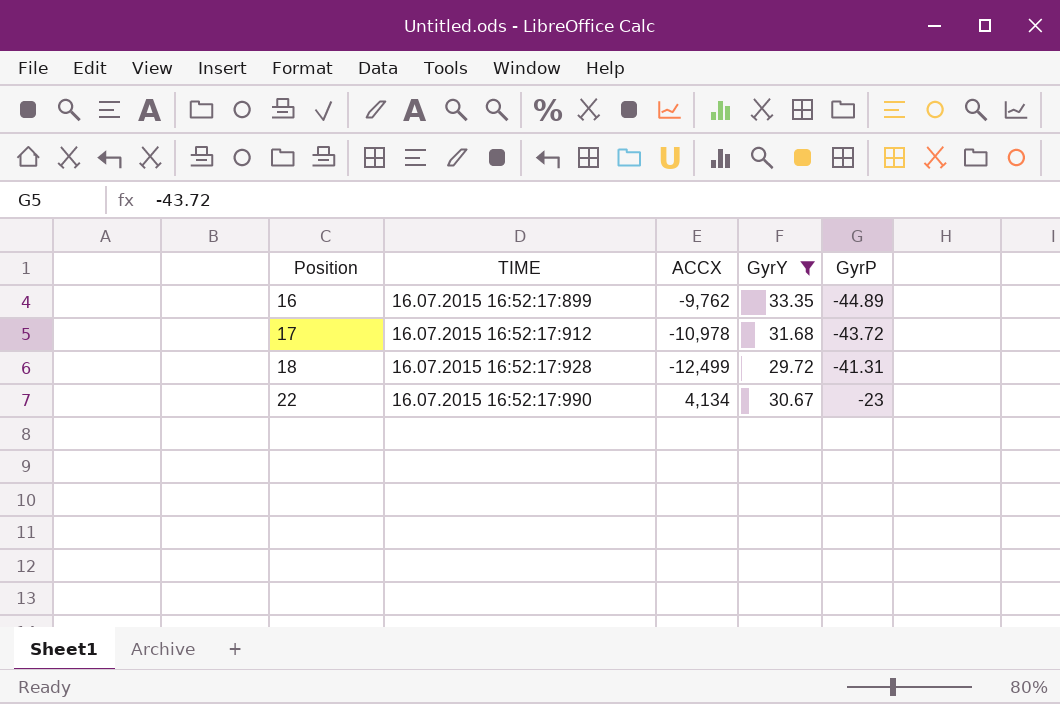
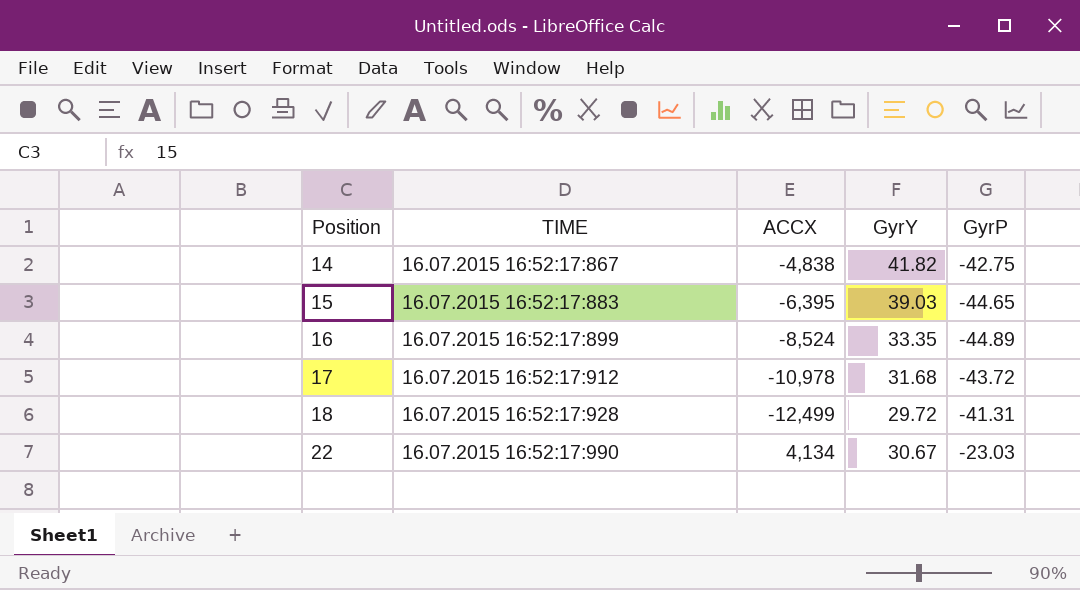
filter: GyrY <= 33.35 -> none
16 | ACCX: -9,762 -> -8,524
22 | GyrP: -23 -> -23.03

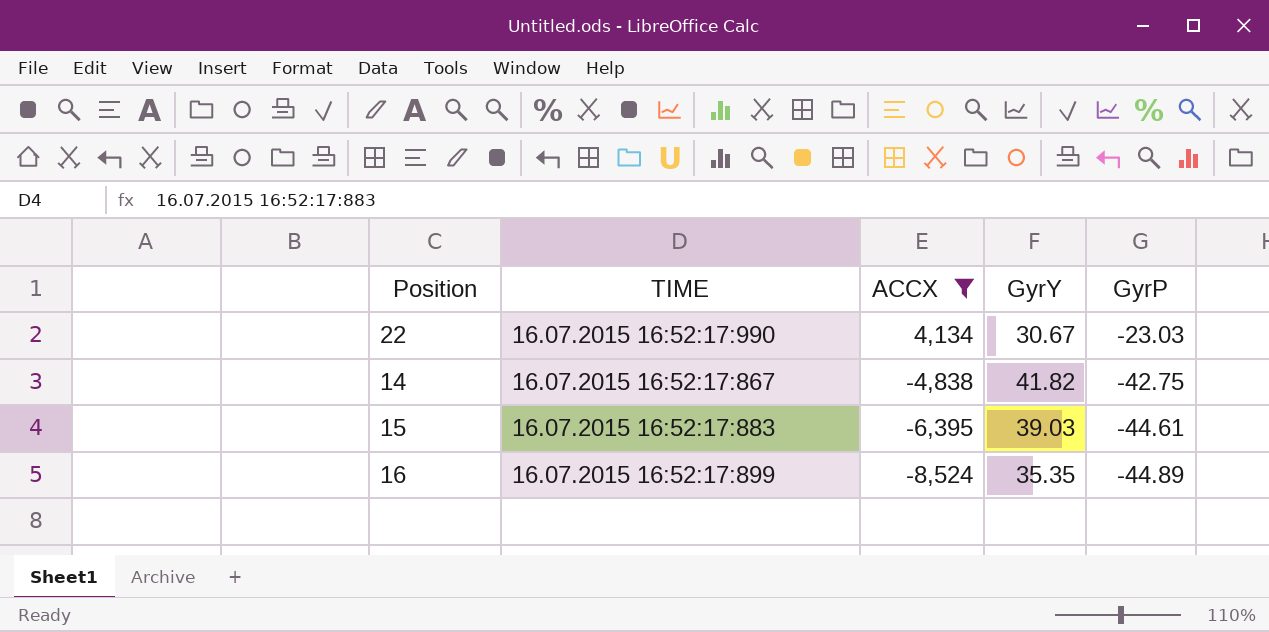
filter: none -> ACCX >= -8,524
row order: Position ascending -> ACCX descending
15 | GyrP: -44.65 -> -44.61
16 | GyrY: 33.35 -> 35.35

